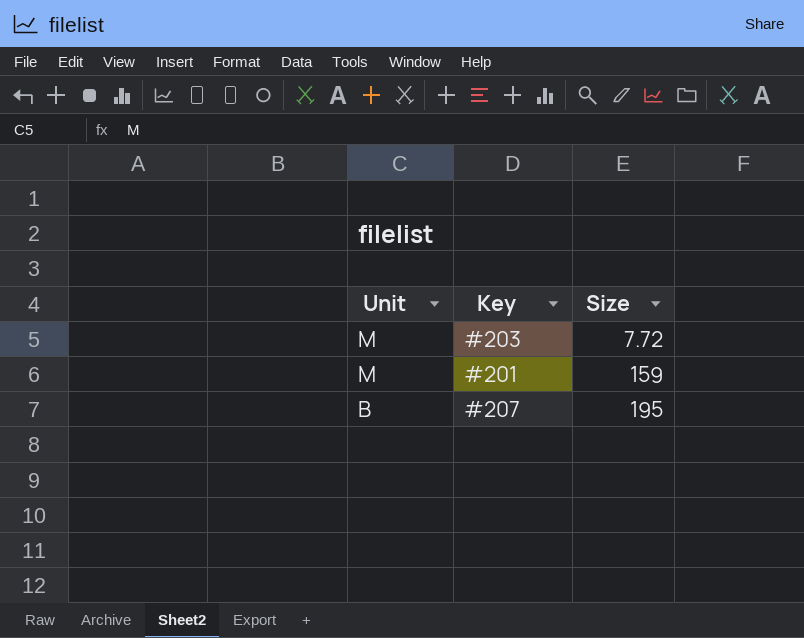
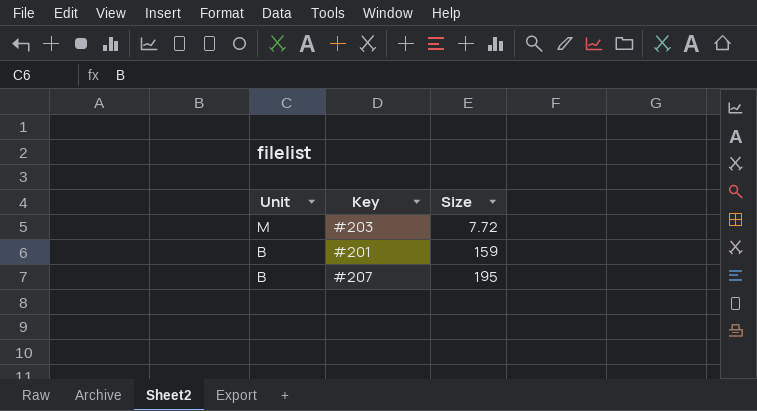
#201 | Unit: M -> B

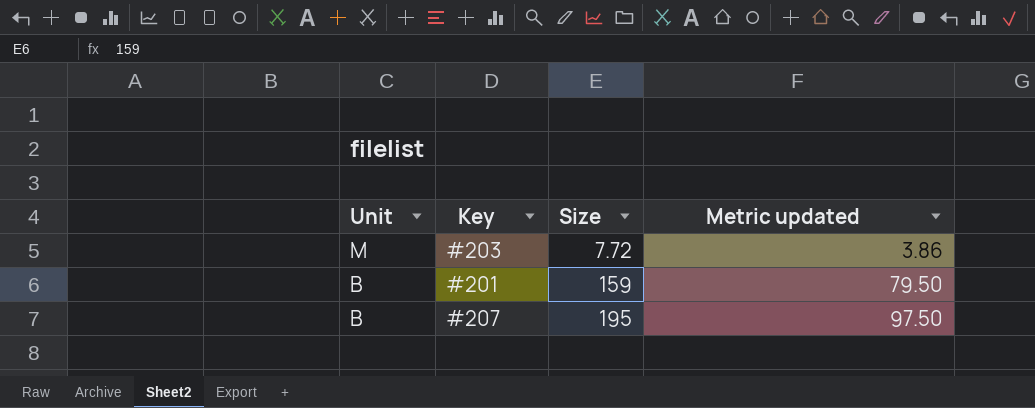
column Metric updated | formula: none -> [Size] * 0.5

